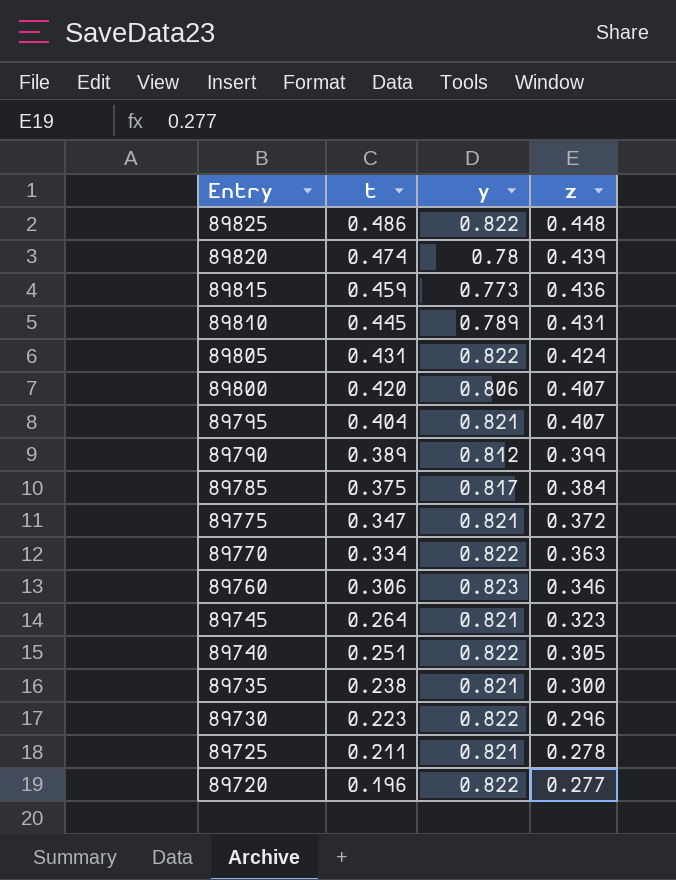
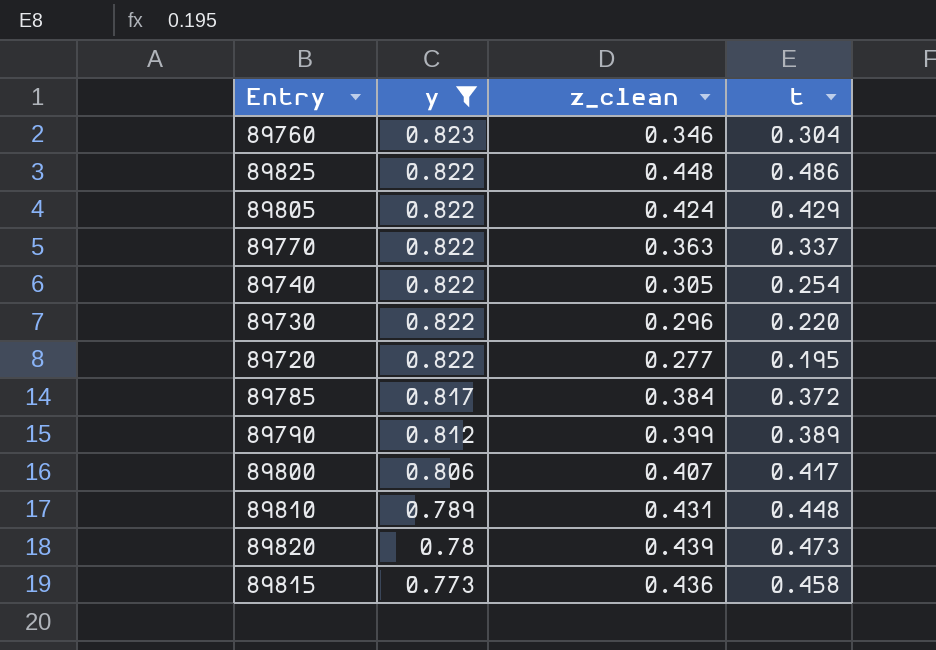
filter: none -> y != 0.821
row order: Entry descending -> y descending
column name: z -> z_clean
column t | position: 2 -> 4
89760 | t: 0.306 -> 0.304
89805 | t: 0.431 -> 0.429
89770 | t: 0.334 -> 0.337
89740 | t: 0.251 -> 0.254
89730 | t: 0.223 -> 0.220
89720 | t: 0.196 -> 0.195
89785 | t: 0.375 -> 0.372
89800 | t: 0.420 -> 0.417
89810 | t: 0.445 -> 0.448
89820 | t: 0.474 -> 0.473
89815 | t: 0.459 -> 0.458

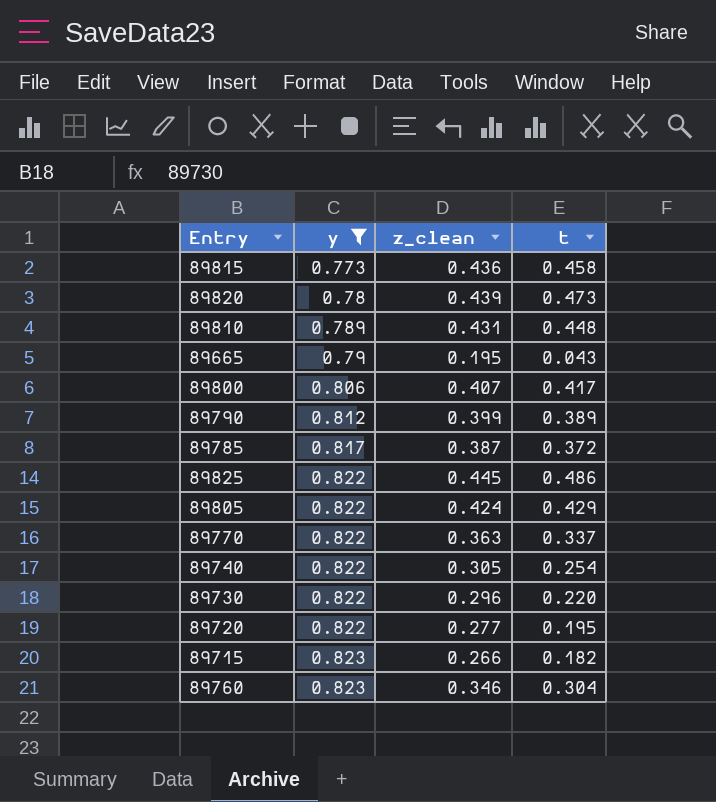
row order: y descending -> y ascending
row 89665: none -> 0.79 | 0.195 | 0.043
89785 | z_clean: 0.384 -> 0.387
89825 | z_clean: 0.448 -> 0.445
row 89715: none -> 0.823 | 0.266 | 0.182

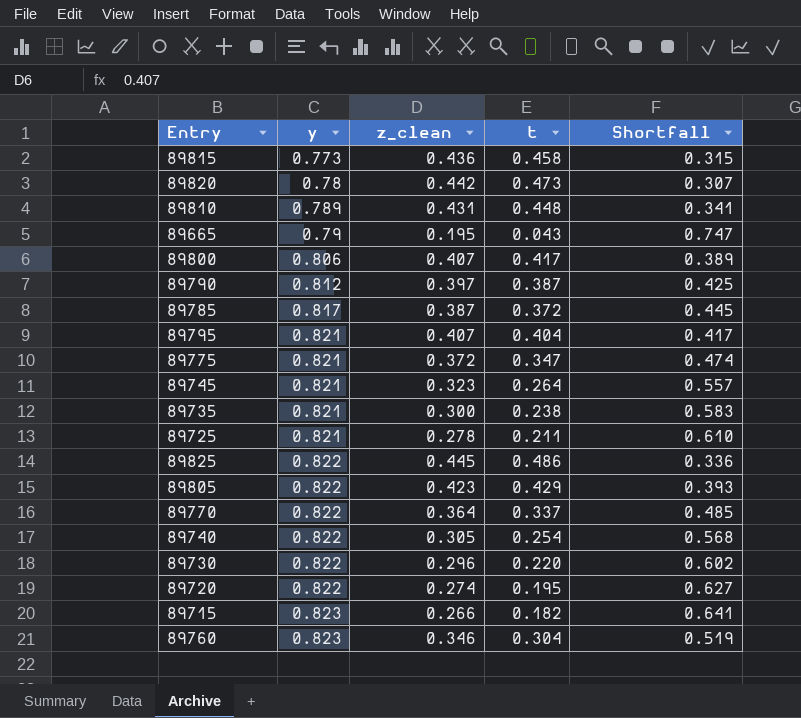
filter: y != 0.821 -> none
column Shortfall | formula: none -> [y] - [t]
89820 | z_clean: 0.439 -> 0.442
89790 | z_clean: 0.399 -> 0.397
89790 | t: 0.389 -> 0.387
89805 | z_clean: 0.424 -> 0.423
89770 | z_clean: 0.363 -> 0.364
89720 | z_clean: 0.277 -> 0.274

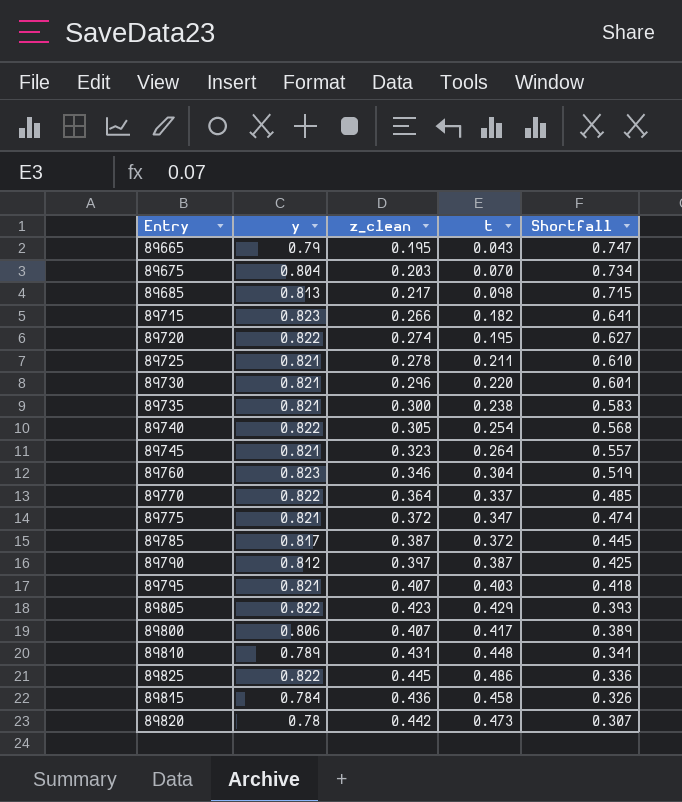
row order: y ascending -> Shortfall descending
row 89675: none -> 0.804 | 0.203 | 0.070 | 0.734
row 89685: none -> 0.813 | 0.217 | 0.098 | 0.715
89730 | y: 0.822 -> 0.821
89730 | Shortfall: 0.602 -> 0.601
89795 | t: 0.404 -> 0.403
89795 | Shortfall: 0.417 -> 0.418
89815 | y: 0.773 -> 0.784
89815 | Shortfall: 0.315 -> 0.326

